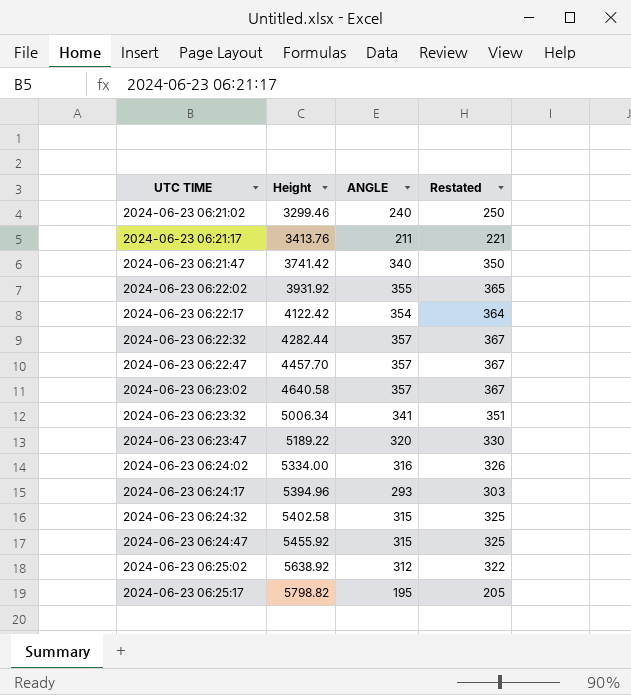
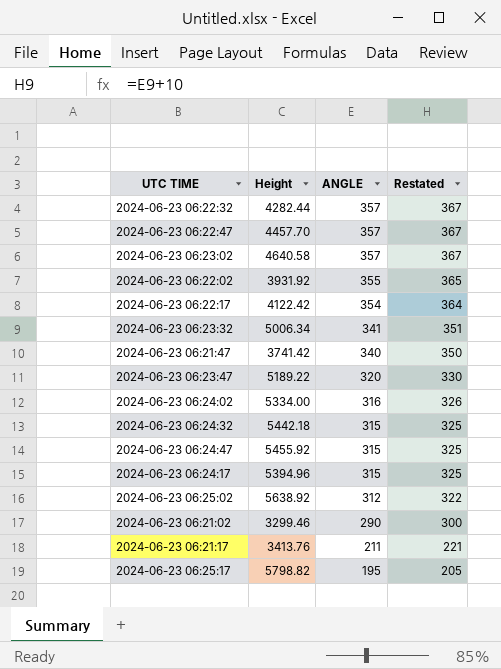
row order: UTC TIME ascending -> ANGLE descending
2024-06-23 06:24:32 | Height: 5402.58 -> 5442.18
2024-06-23 06:24:17 | ANGLE: 293 -> 315
2024-06-23 06:24:17 | Restated: 303 -> 325
2024-06-23 06:21:02 | ANGLE: 240 -> 290
2024-06-23 06:21:02 | Restated: 250 -> 300

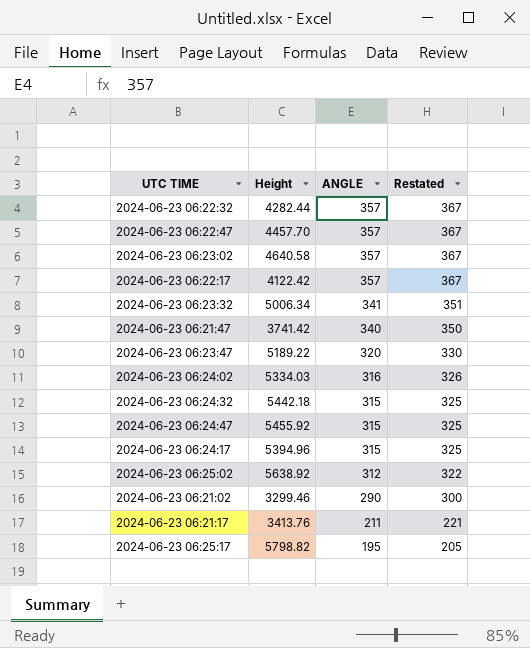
row 2024-06-23 06:22:02: 3931.92 | 355 | 365 -> none
2024-06-23 06:22:17 | ANGLE: 354 -> 357
2024-06-23 06:22:17 | Restated: 364 -> 367
2024-06-23 06:24:02 | Height: 5334.00 -> 5334.03

